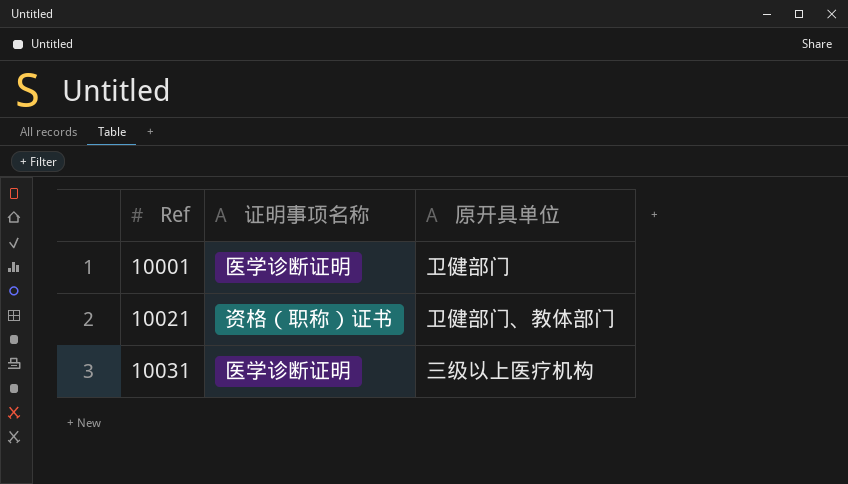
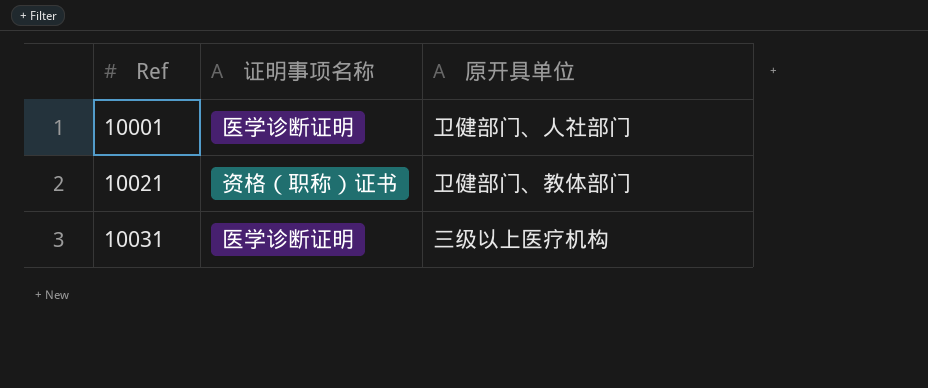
10001 | 原开具单位: 卫健部门 -> 卫健部门、人社部门

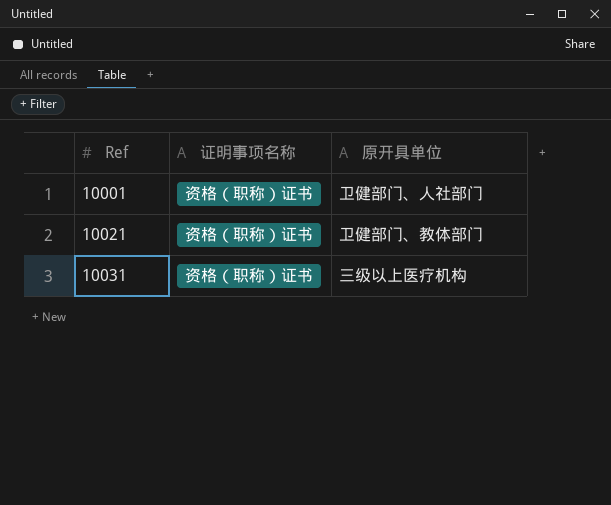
10001 | 证明事项名称: 医学诊断证明 -> 资格（职称）证书
10031 | 证明事项名称: 医学诊断证明 -> 资格（职称）证书

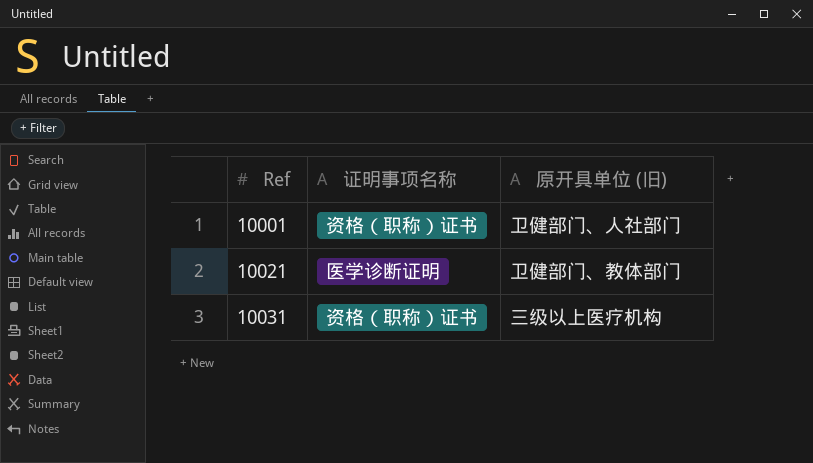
column name: 原开具单位 -> 原开具单位 (旧)
10021 | 证明事项名称: 资格（职称）证书 -> 医学诊断证明

